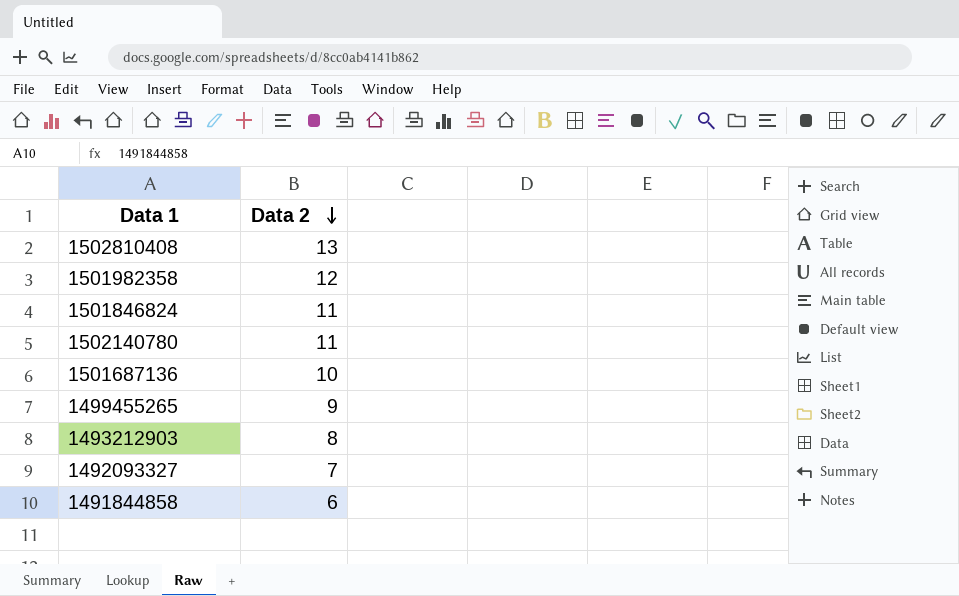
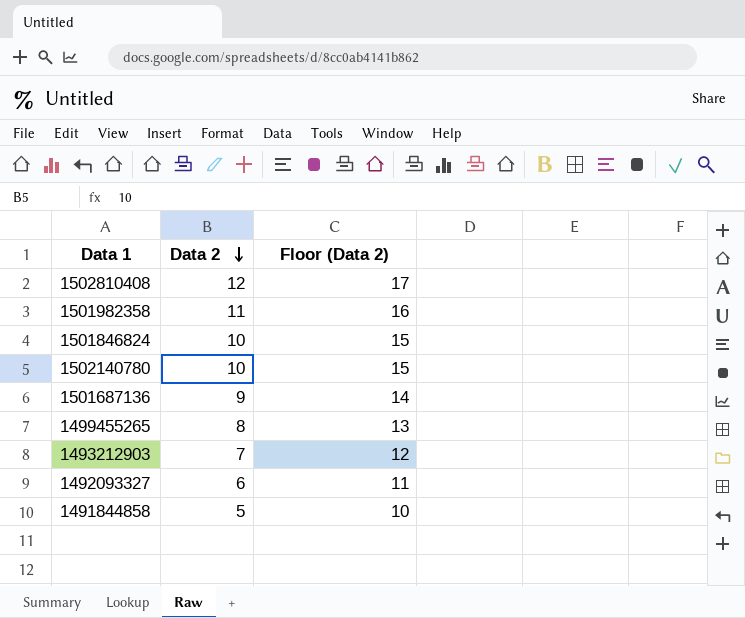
column Floor (Data 2) | formula: none -> [Data 2] + 5
1502810408 | Data 2: 13 -> 12
1501982358 | Data 2: 12 -> 11
1501846824 | Data 2: 11 -> 10
1502140780 | Data 2: 11 -> 10
1501687136 | Data 2: 10 -> 9
1499455265 | Data 2: 9 -> 8
1493212903 | Data 2: 8 -> 7
1492093327 | Data 2: 7 -> 6
1491844858 | Data 2: 6 -> 5

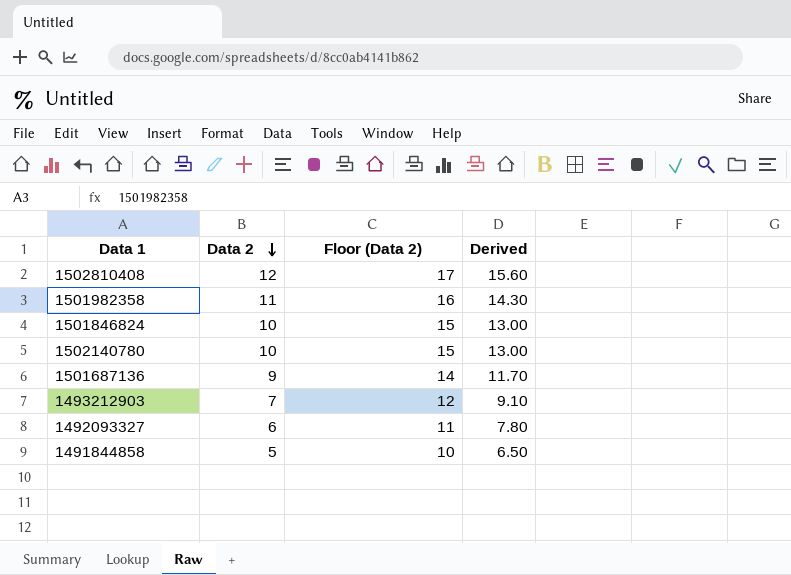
column Derived | formula: none -> [Data 2] * 1.3
row 1499455265: 8 | 13 -> none

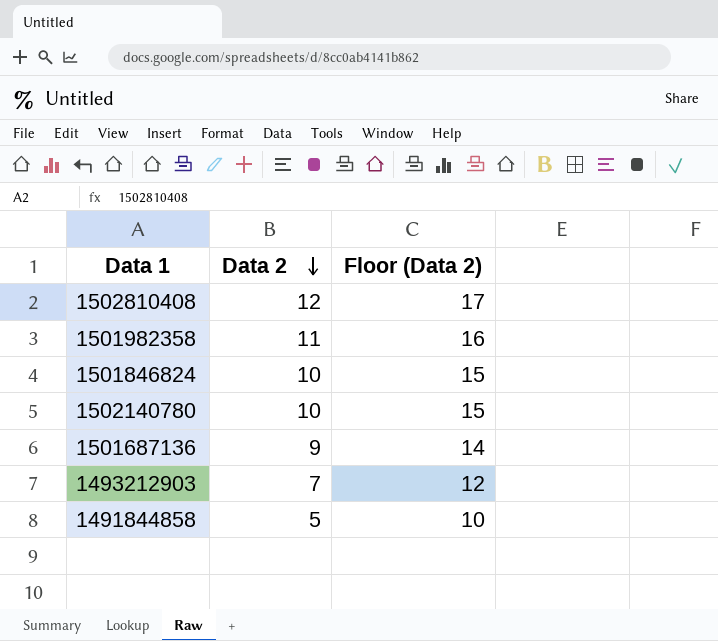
column Derived | formula: [Data 2] * 1.3 -> none
row 1492093327: 6 | 11 | 7.80 -> none

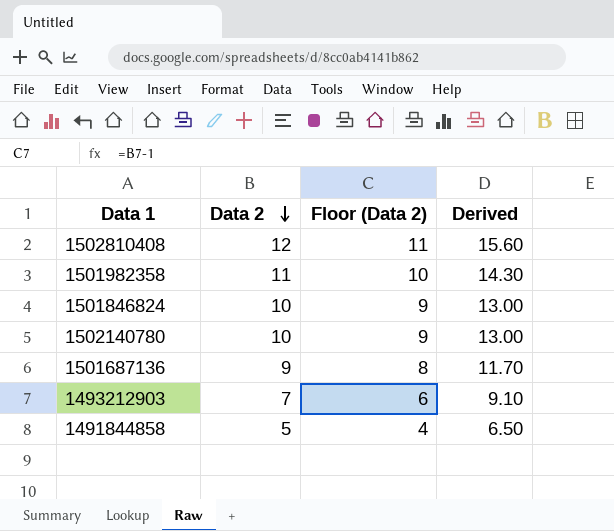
column Floor (Data 2) | formula: [Data 2] + 5 -> [Data 2] - 1
column Derived | formula: none -> [Data 2] * 1.3

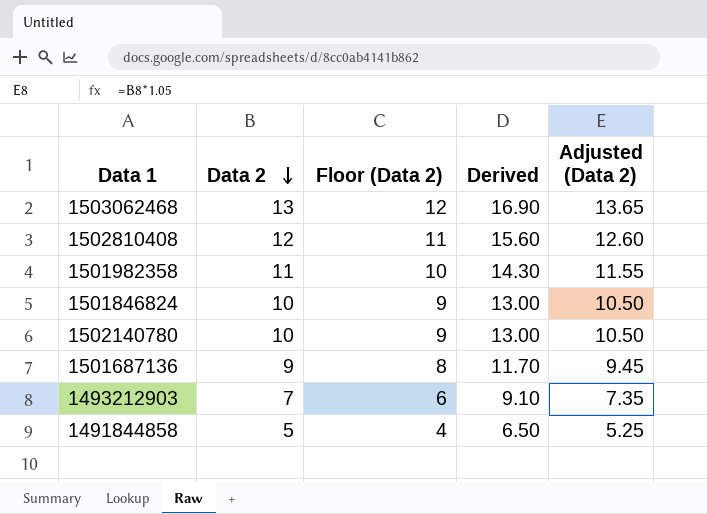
column Adjusted (Data 2) | formula: none -> [Data 2] * 1.05
row 1503062468: none -> 13 | 12 | 16.90 | 13.65

